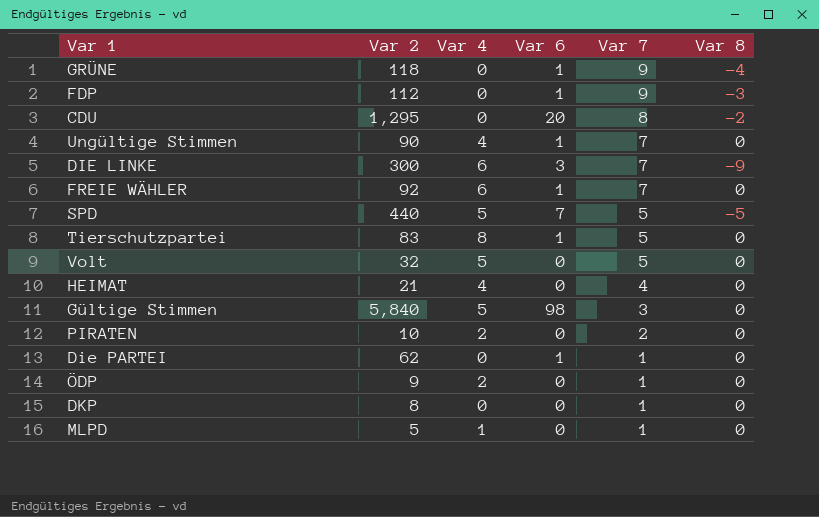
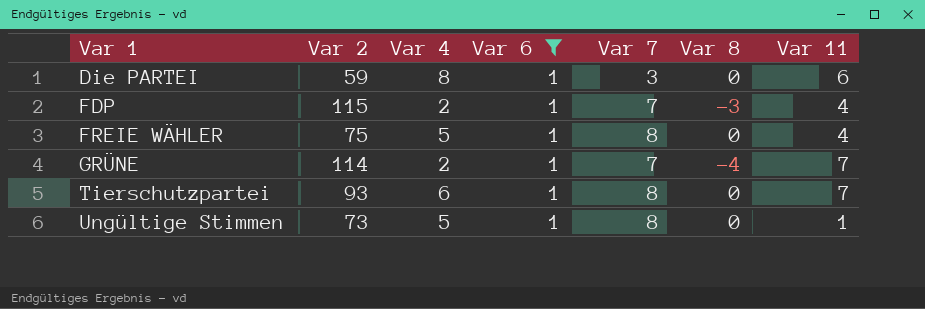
filter: none -> Var 6 = 1
row order: Var 7 descending -> Var 1 ascending
column Var 11 | position: none -> 7
Die PARTEI | Var 2: 62 -> 59
Die PARTEI | Var 4: 0 -> 8
Die PARTEI | Var 7: 1 -> 3
FDP | Var 2: 112 -> 115
FDP | Var 4: 0 -> 2
FDP | Var 7: 9 -> 7
FREIE WÄHLER | Var 2: 92 -> 75
FREIE WÄHLER | Var 4: 6 -> 5
FREIE WÄHLER | Var 7: 7 -> 8
GRÜNE | Var 2: 118 -> 114
GRÜNE | Var 4: 0 -> 2
GRÜNE | Var 7: 9 -> 7
Tierschutzpartei | Var 2: 83 -> 93
Tierschutzpartei | Var 4: 8 -> 6
Tierschutzpartei | Var 7: 5 -> 8
Ungültige Stimmen | Var 2: 90 -> 73
Ungültige Stimmen | Var 4: 4 -> 5
Ungültige Stimmen | Var 7: 7 -> 8

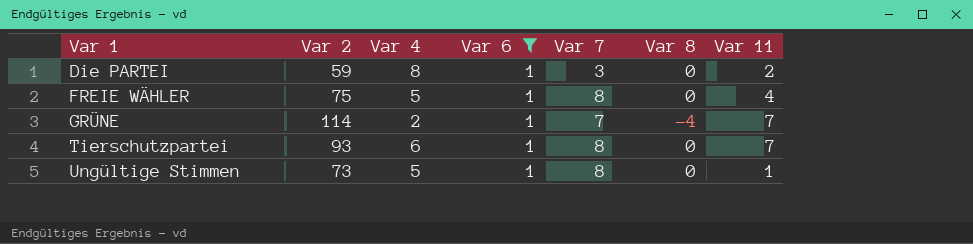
row FDP: 115 | 2 | 1 | 7 | -3 | 4 -> none
Die PARTEI | Var 11: 6 -> 2

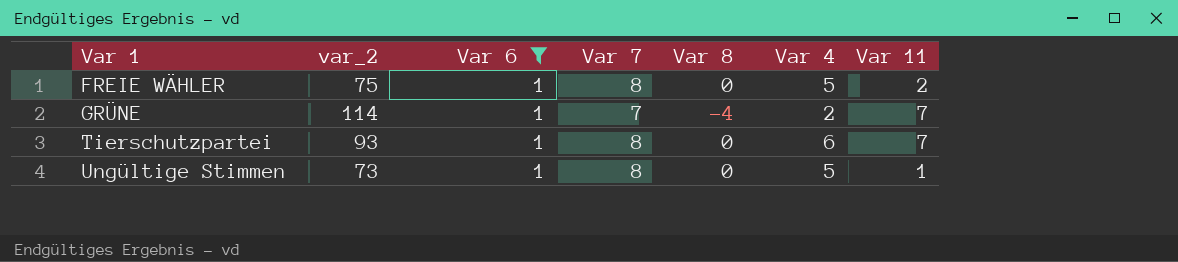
column name: Var 2 -> var_2
column Var 4 | position: 3 -> 6
row Die PARTEI: 59 | 8 | 1 | 3 | 0 | 2 -> none
FREIE WÄHLER | Var 11: 4 -> 2

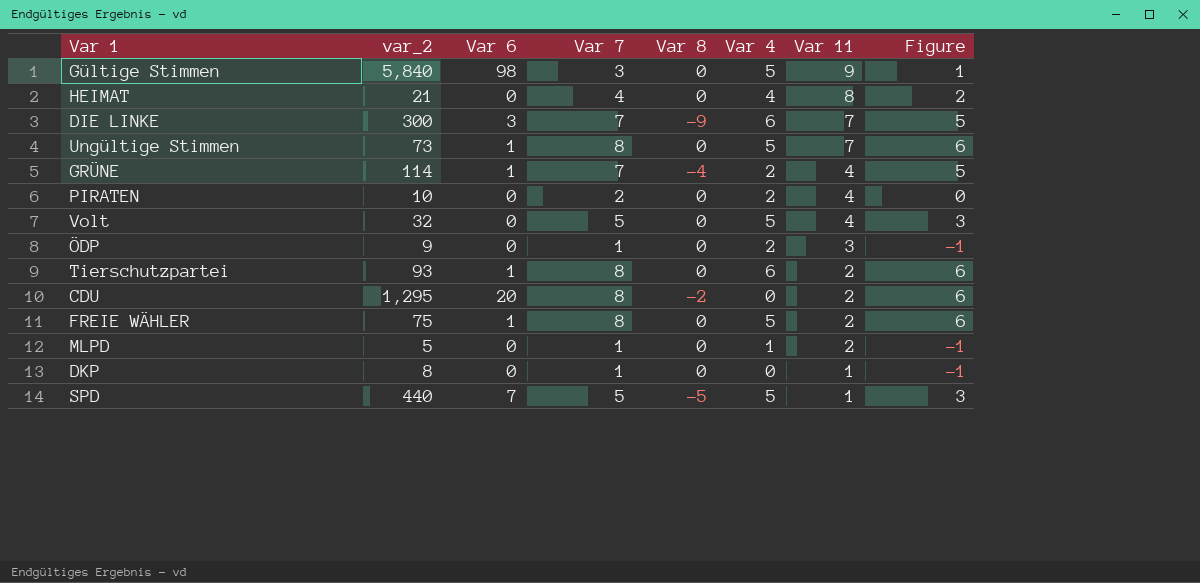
filter: Var 6 = 1 -> none
row order: Var 1 ascending -> Var 11 descending
column Figure | formula: none -> [Var 7] - 2
Ungültige Stimmen | Var 11: 1 -> 7
GRÜNE | Var 11: 7 -> 4
Tierschutzpartei | Var 11: 7 -> 2

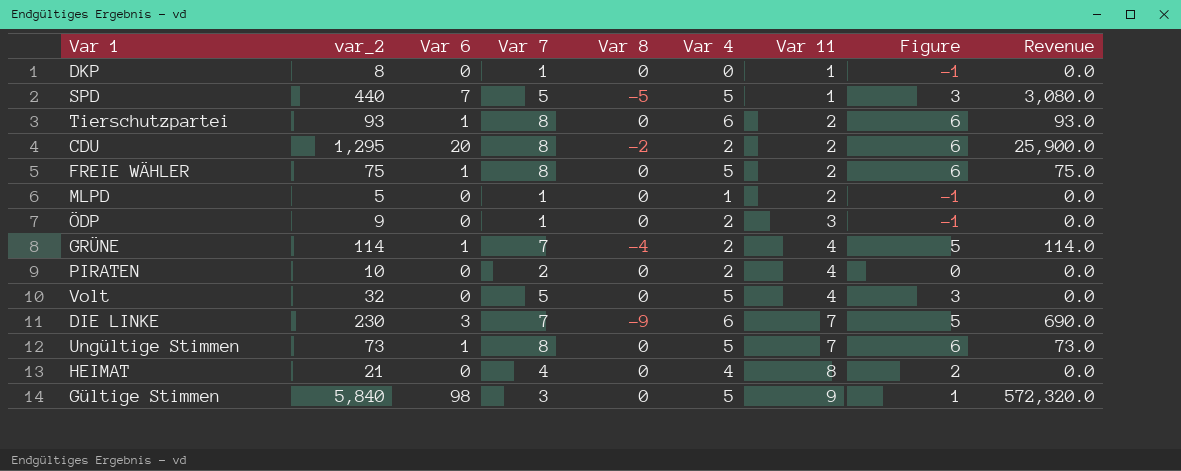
row order: Var 11 descending -> Var 11 ascending
column Revenue | formula: none -> [var_2] * [Var 6]
CDU | Var 4: 0 -> 2
DIE LINKE | var_2: 300 -> 230

